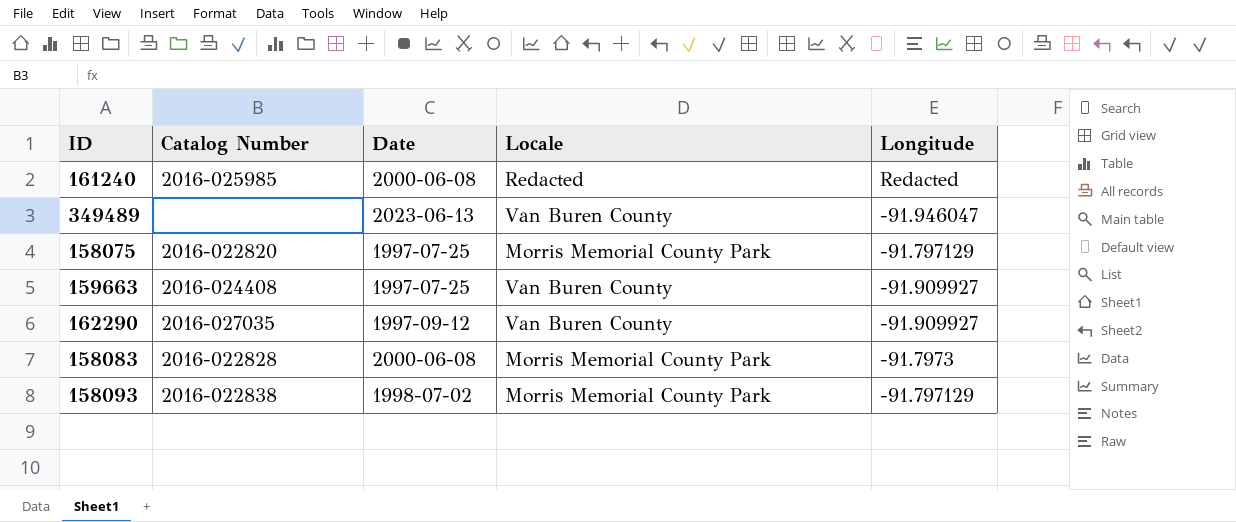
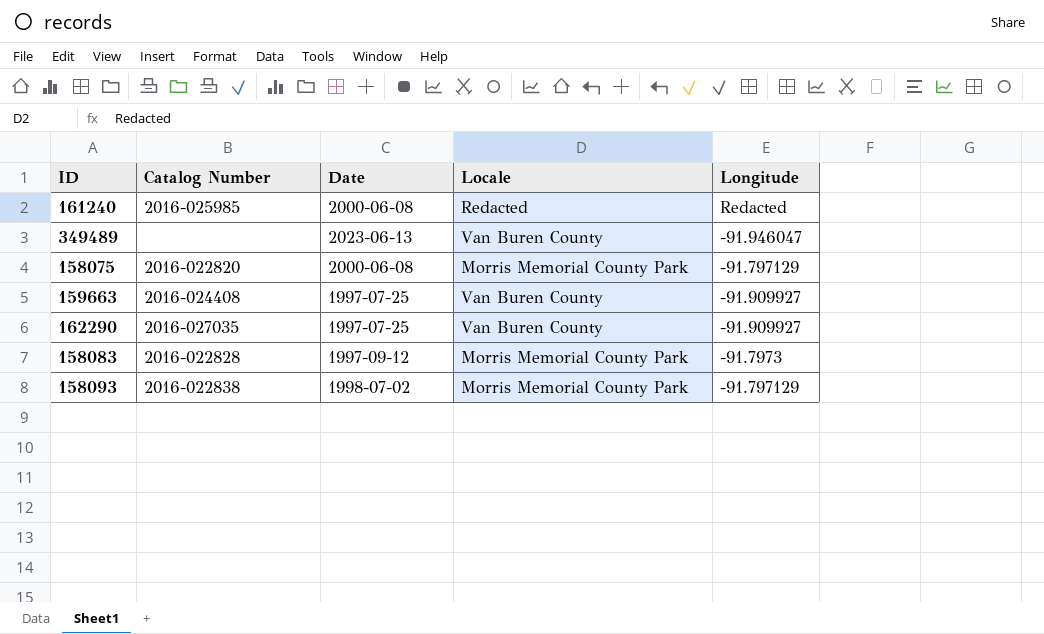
158075 | Date: 1997-07-25 -> 2000-06-08
162290 | Date: 1997-09-12 -> 1997-07-25
158083 | Date: 2000-06-08 -> 1997-09-12

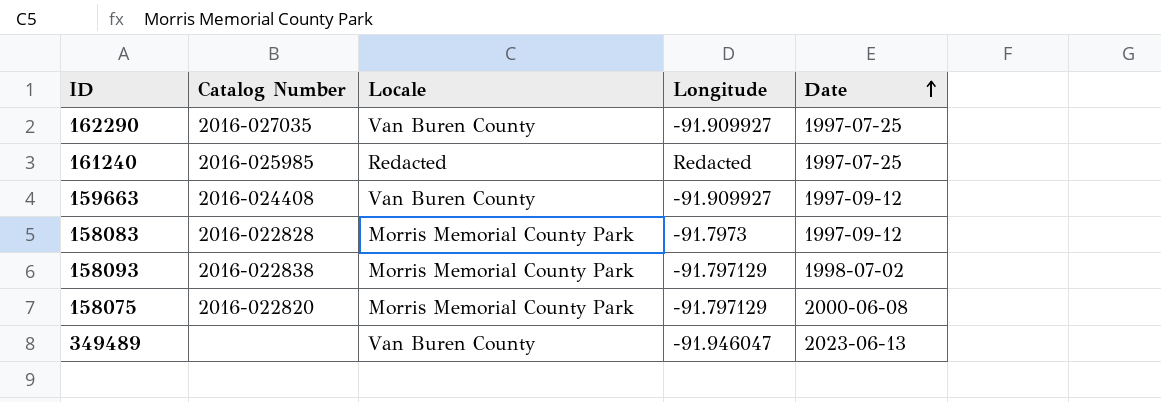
row order: none -> Date ascending
column Date | position: 3 -> 5
161240 | Date: 2000-06-08 -> 1997-07-25
159663 | Date: 1997-07-25 -> 1997-09-12

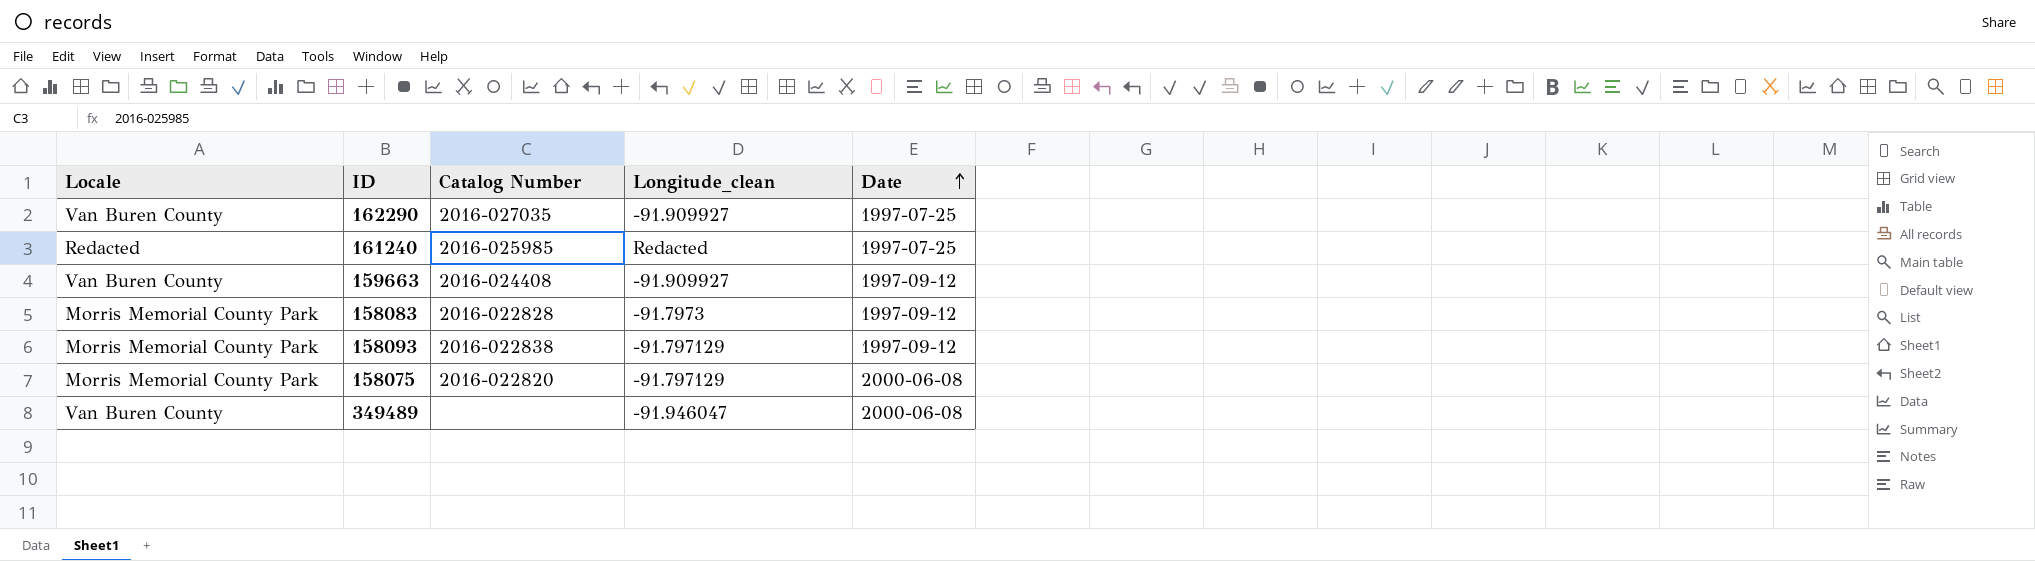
column Locale | position: 3 -> 1
column name: Longitude -> Longitude_clean
158093 | Date: 1998-07-02 -> 1997-09-12
349489 | Date: 2023-06-13 -> 2000-06-08

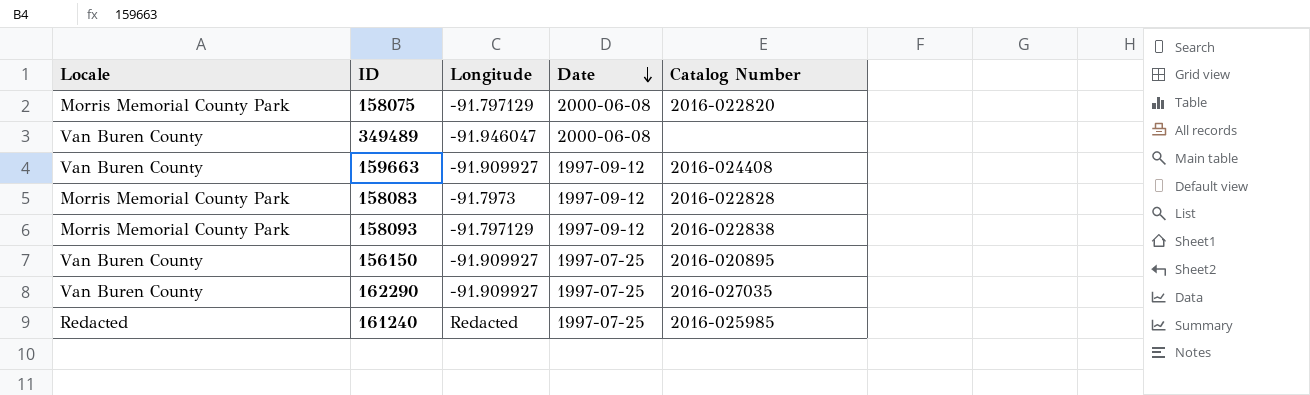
row order: Date ascending -> Date descending
column name: Longitude_clean -> Longitude
column Catalog Number | position: 3 -> 5
row 156150: none -> Van Buren County | -91.909927 | 1997-07-25 | 2016-020895

